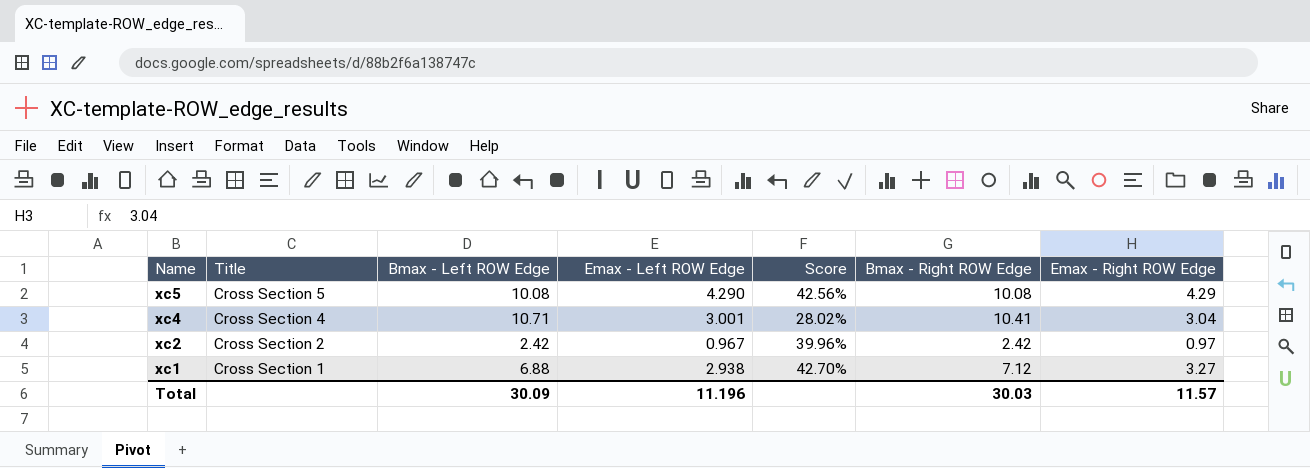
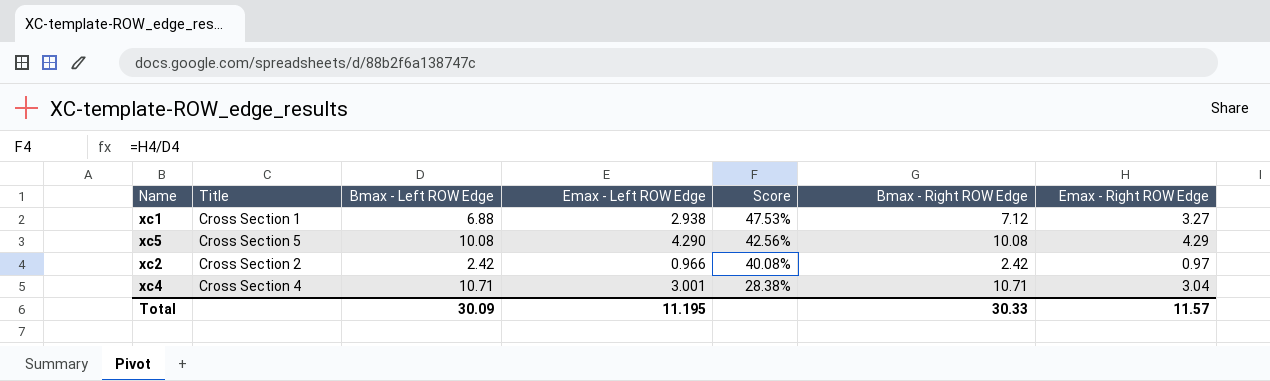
row order: Name descending -> Score descending
column Score | formula: [Emax - Left ROW Edge] / [Bmax - Left ROW Edge] -> [Emax - Right ROW Edge] / [Bmax - Left ROW Edge]
xc2 | Emax - Left ROW Edge: 0.967 -> 0.966
xc4 | Bmax - Right ROW Edge: 10.41 -> 10.71
Total | Emax - Left ROW Edge: 11.196 -> 11.195
Total | Bmax - Right ROW Edge: 30.03 -> 30.33

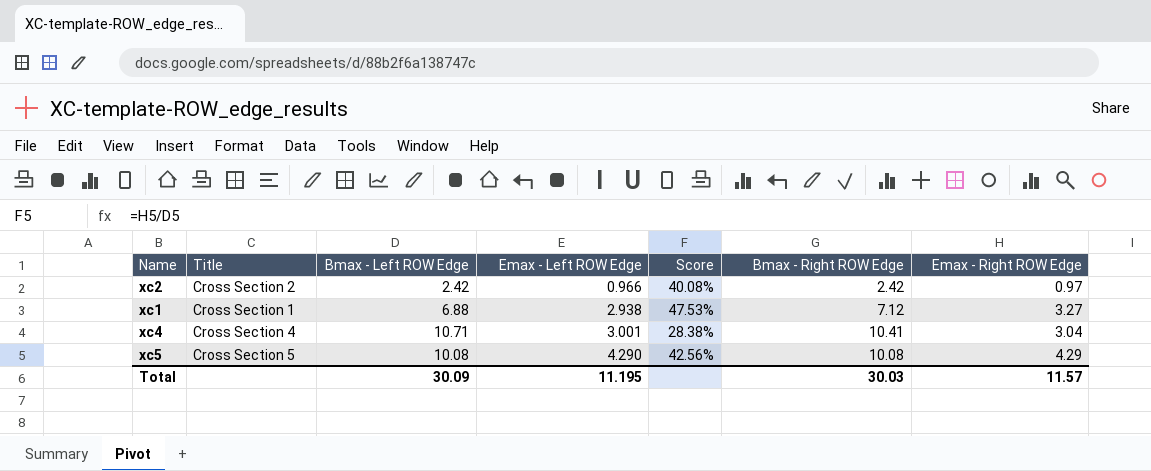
row order: Score descending -> Emax - Left ROW Edge ascending
xc4 | Bmax - Right ROW Edge: 10.71 -> 10.41
Total | Bmax - Right ROW Edge: 30.33 -> 30.03

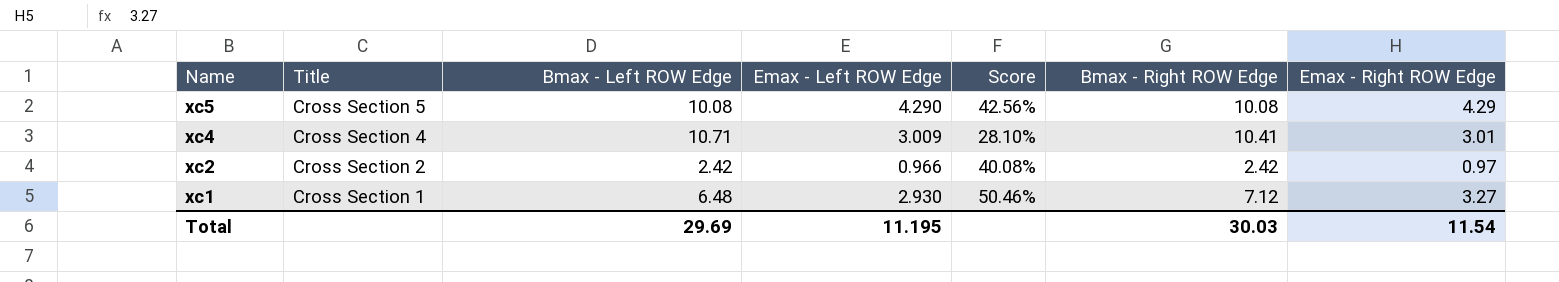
row order: Emax - Left ROW Edge ascending -> Name descending
xc4 | Emax - Left ROW Edge: 3.001 -> 3.009
xc4 | Score: 28.38% -> 28.10%
xc4 | Emax - Right ROW Edge: 3.04 -> 3.01
xc1 | Bmax - Left ROW Edge: 6.88 -> 6.48
xc1 | Emax - Left ROW Edge: 2.938 -> 2.930
xc1 | Score: 47.53% -> 50.46%
Total | Bmax - Left ROW Edge: 30.09 -> 29.69
Total | Emax - Right ROW Edge: 11.57 -> 11.54

